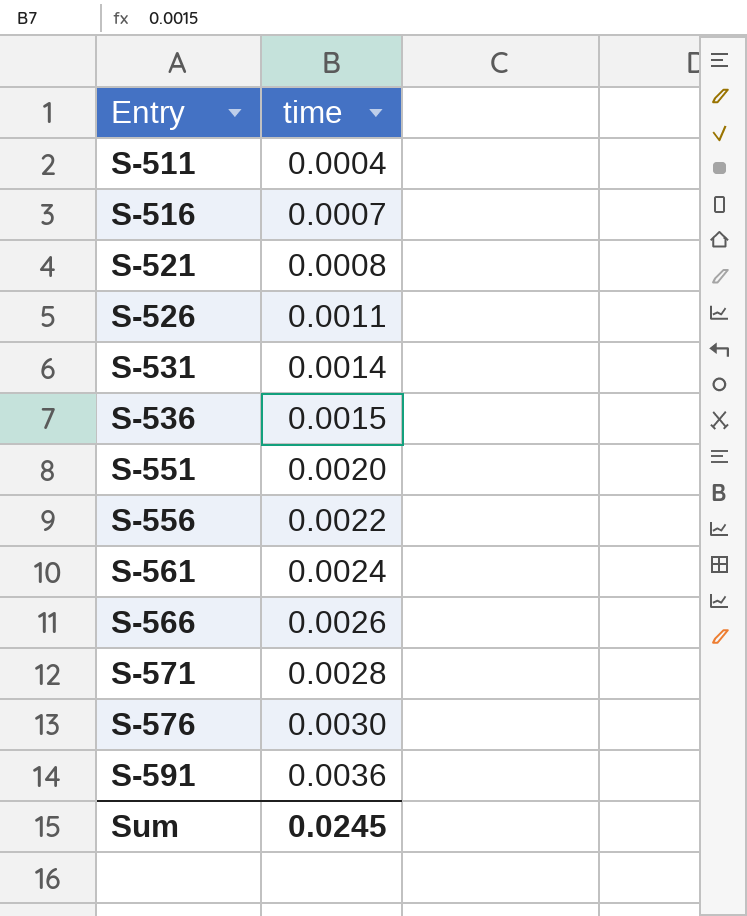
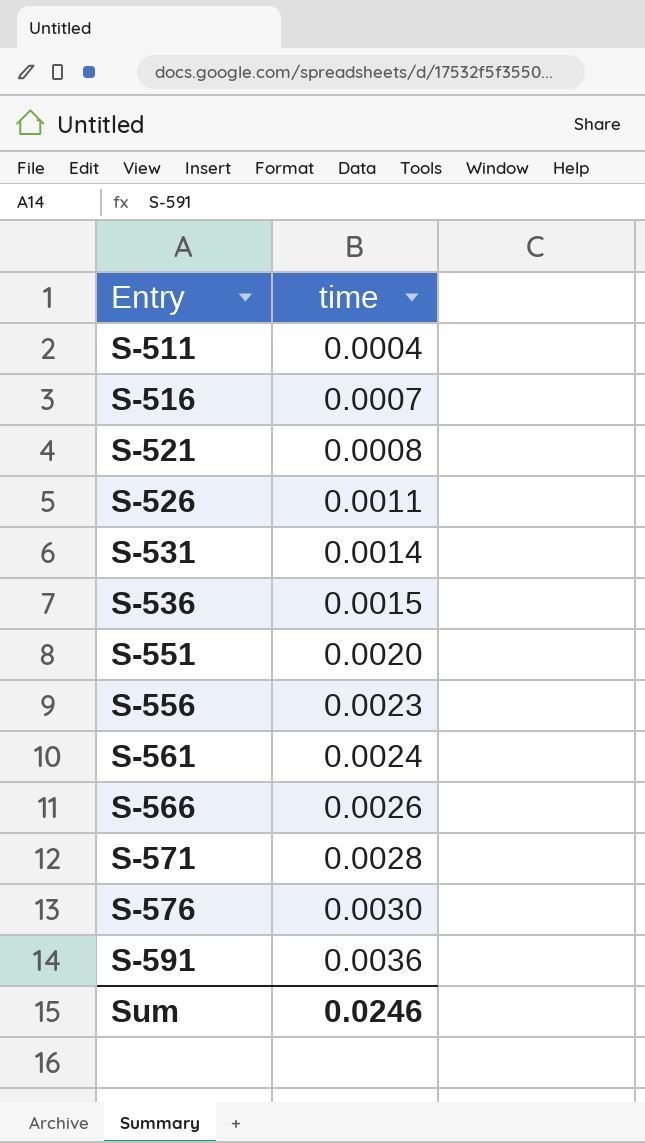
S-556 | time: 0.0022 -> 0.0023
Sum | time: 0.0245 -> 0.0246

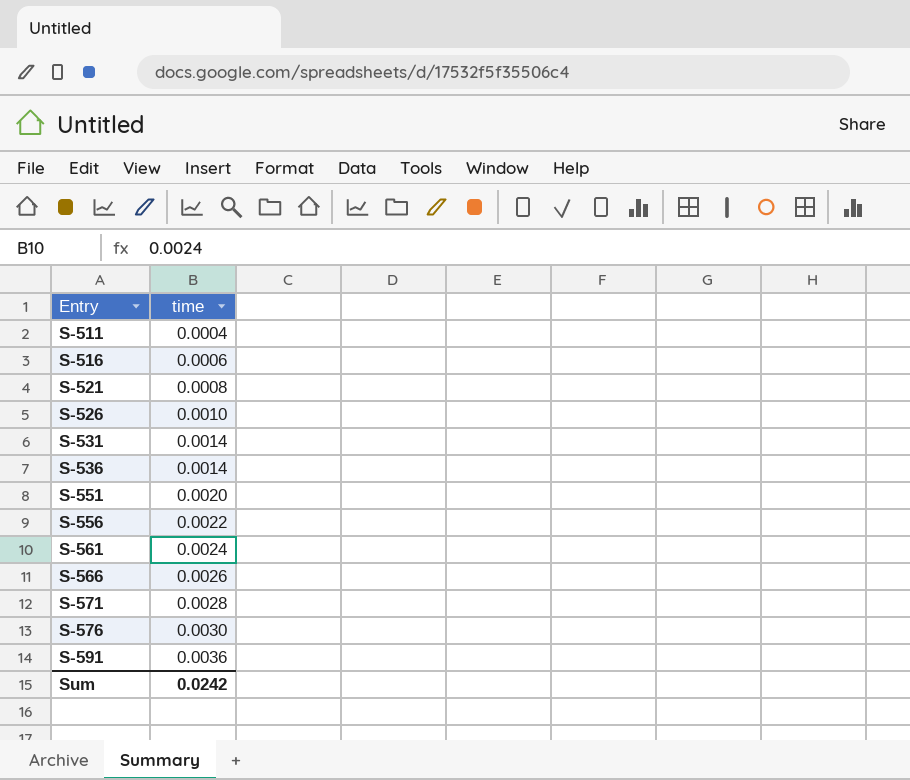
S-516 | time: 0.0007 -> 0.0006
S-526 | time: 0.0011 -> 0.0010
S-536 | time: 0.0015 -> 0.0014
S-556 | time: 0.0023 -> 0.0022
Sum | time: 0.0246 -> 0.0242

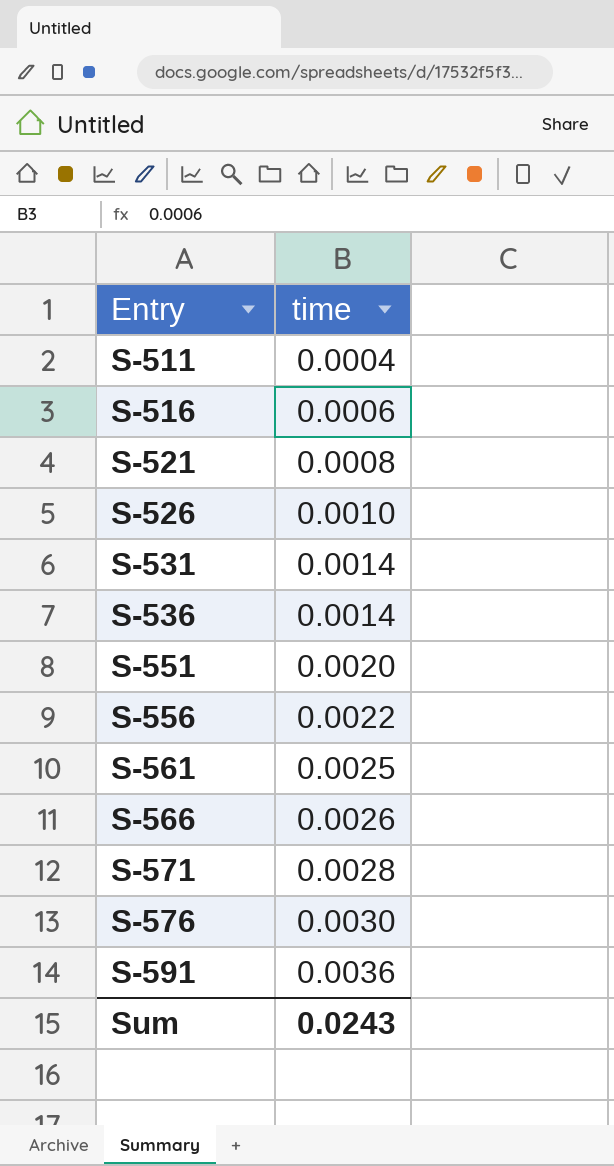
S-561 | time: 0.0024 -> 0.0025
Sum | time: 0.0242 -> 0.0243

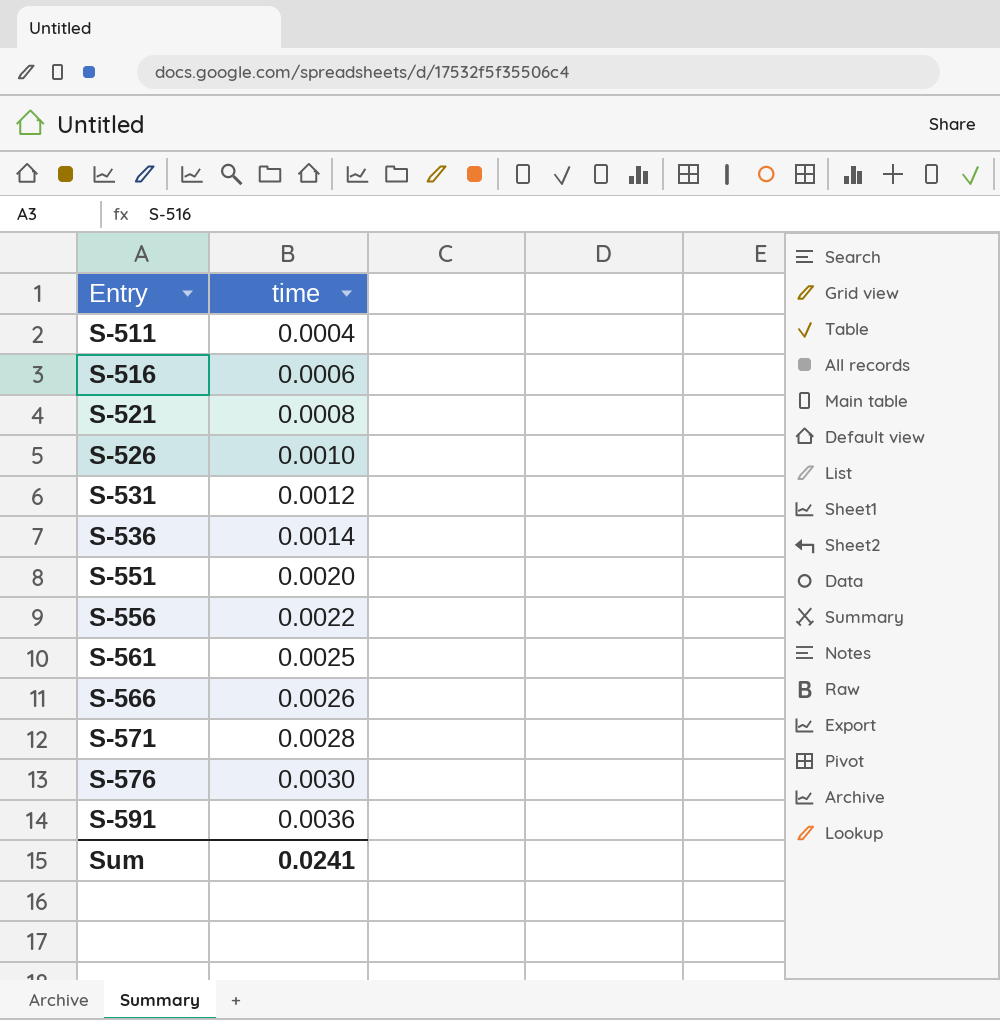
S-531 | time: 0.0014 -> 0.0012
Sum | time: 0.0243 -> 0.0241

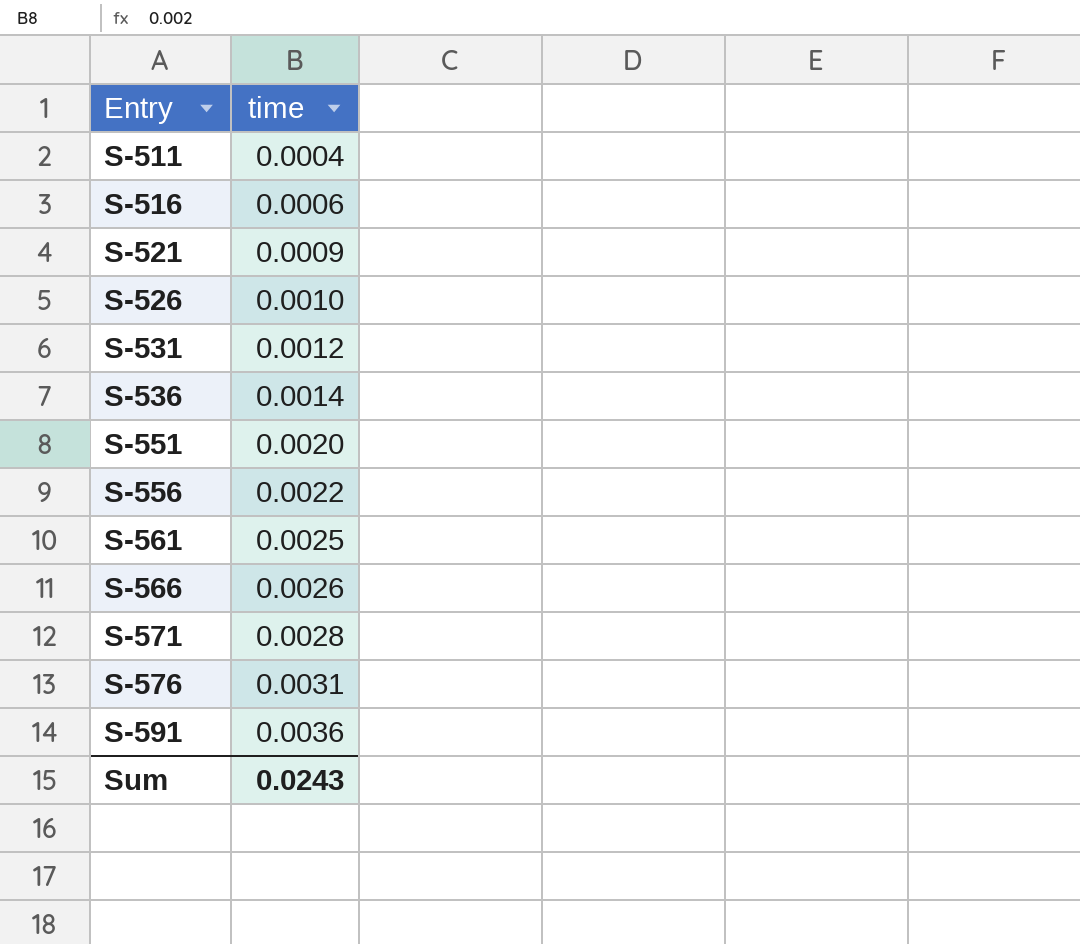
S-521 | time: 0.0008 -> 0.0009
S-576 | time: 0.0030 -> 0.0031
Sum | time: 0.0241 -> 0.0243

